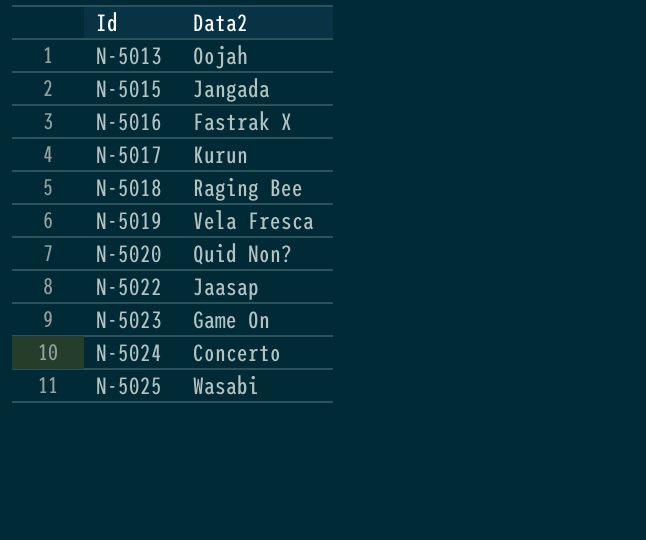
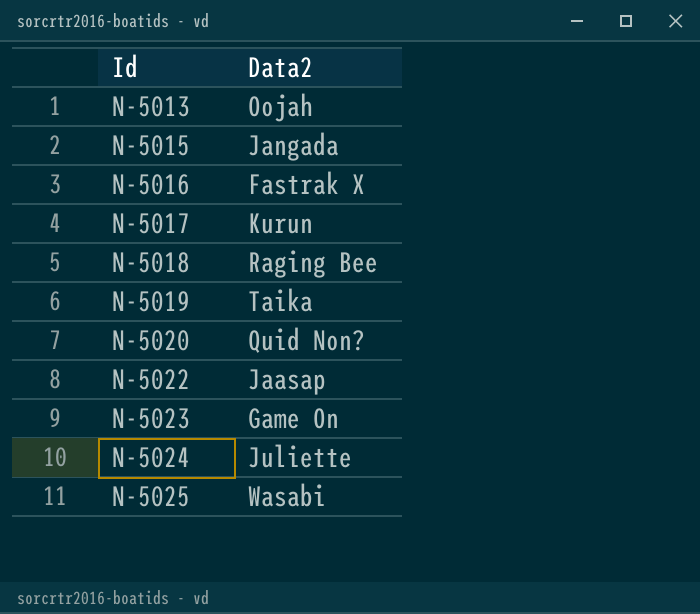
N-5019 | Data2: Vela Fresca -> Taika
N-5024 | Data2: Concerto -> Juliette

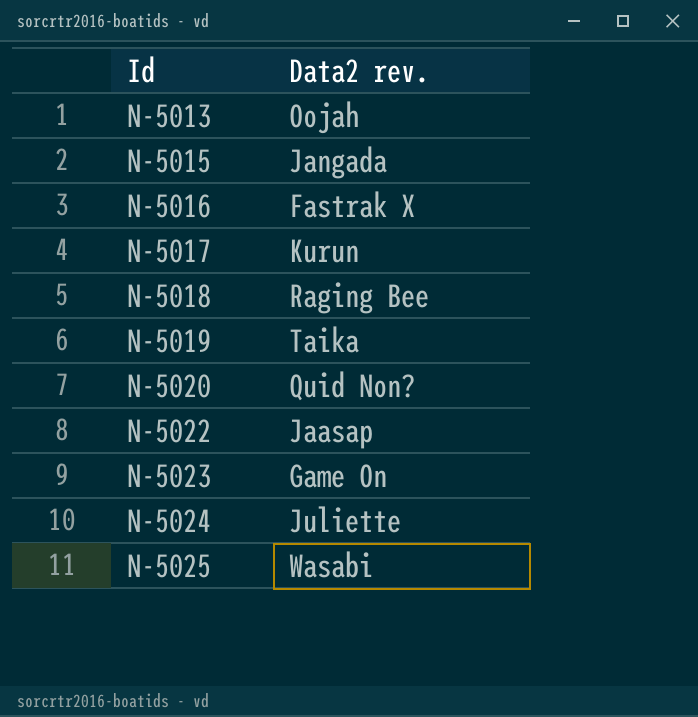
column name: Data2 -> Data2 rev.

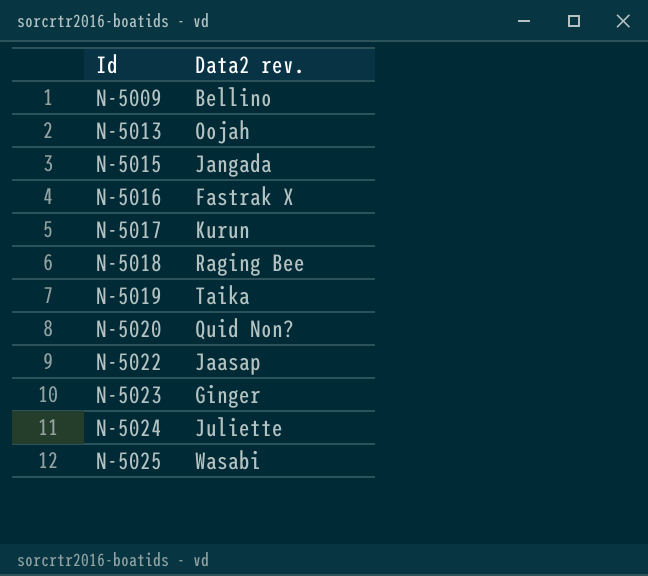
row N-5009: none -> Bellino
N-5023 | Data2 rev.: Game On -> Ginger

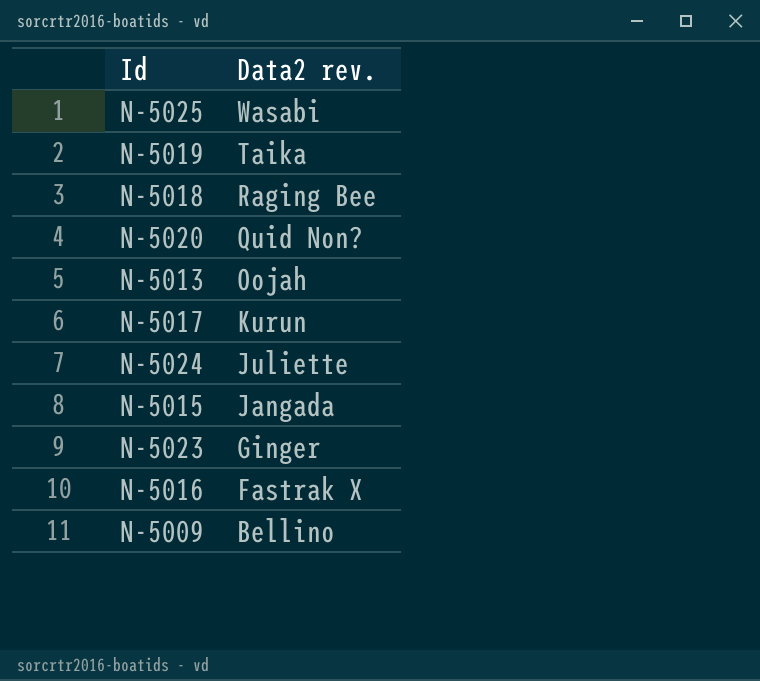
row order: Id ascending -> Data2 rev. descending
row N-5022: Jaasap -> none

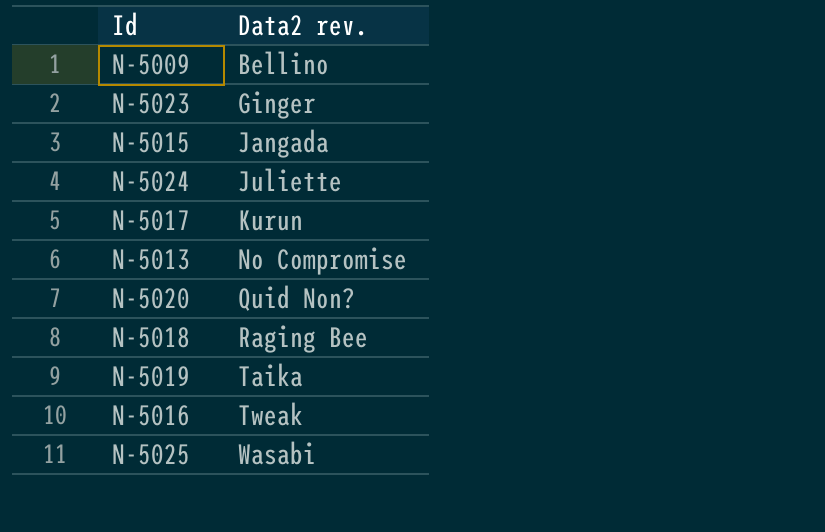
row order: Data2 rev. descending -> Data2 rev. ascending
N-5013 | Data2 rev.: Oojah -> No Compromise
N-5016 | Data2 rev.: Fastrak X -> Tweak

